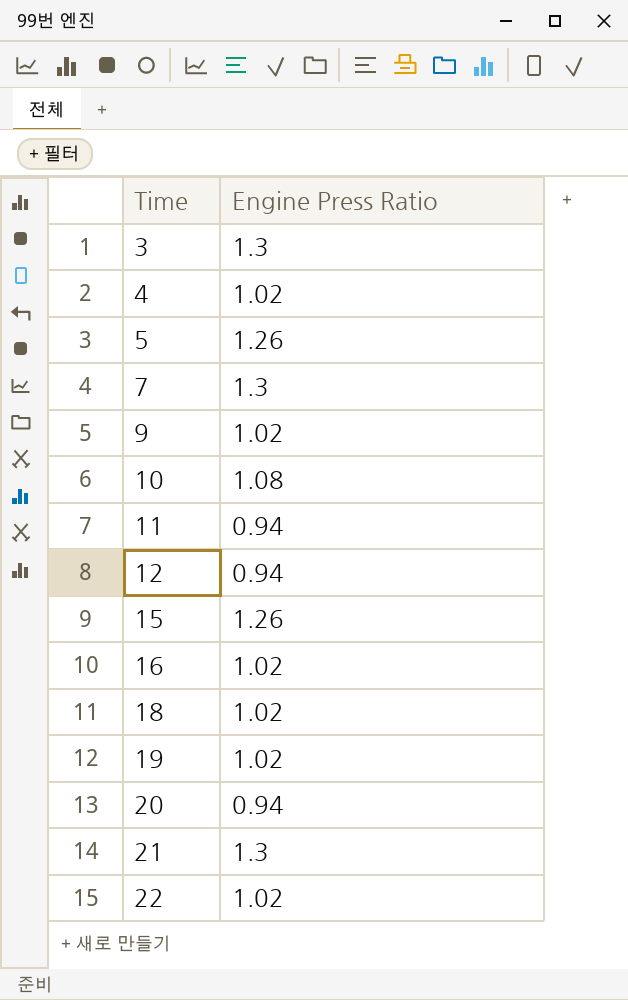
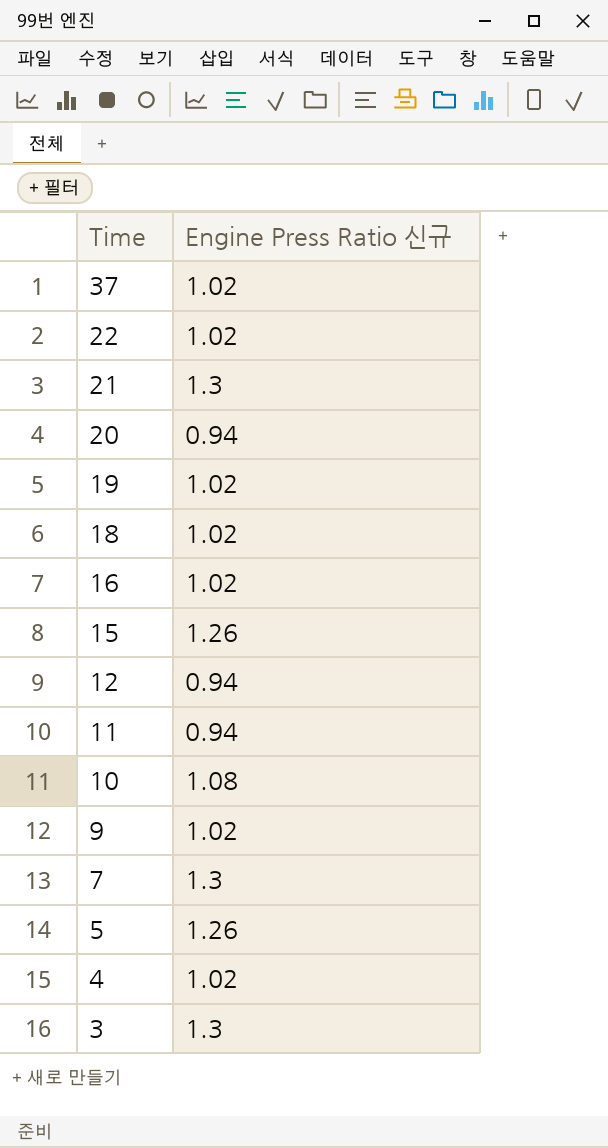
row order: Time ascending -> Time descending
column name: Engine Press Ratio -> Engine Press Ratio 신규
row 37: none -> 1.02

